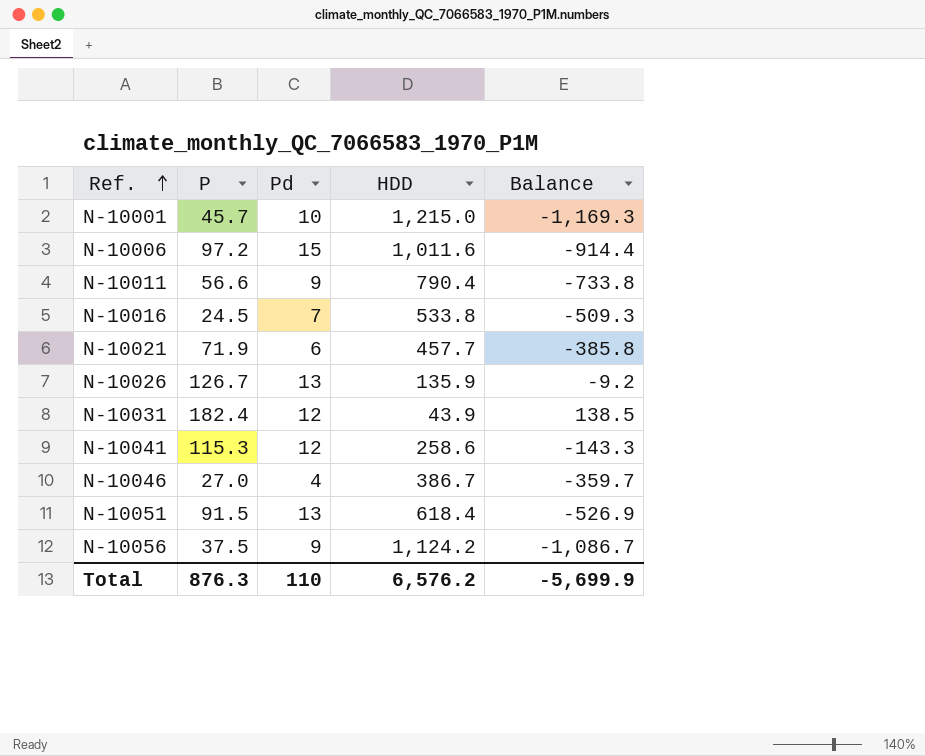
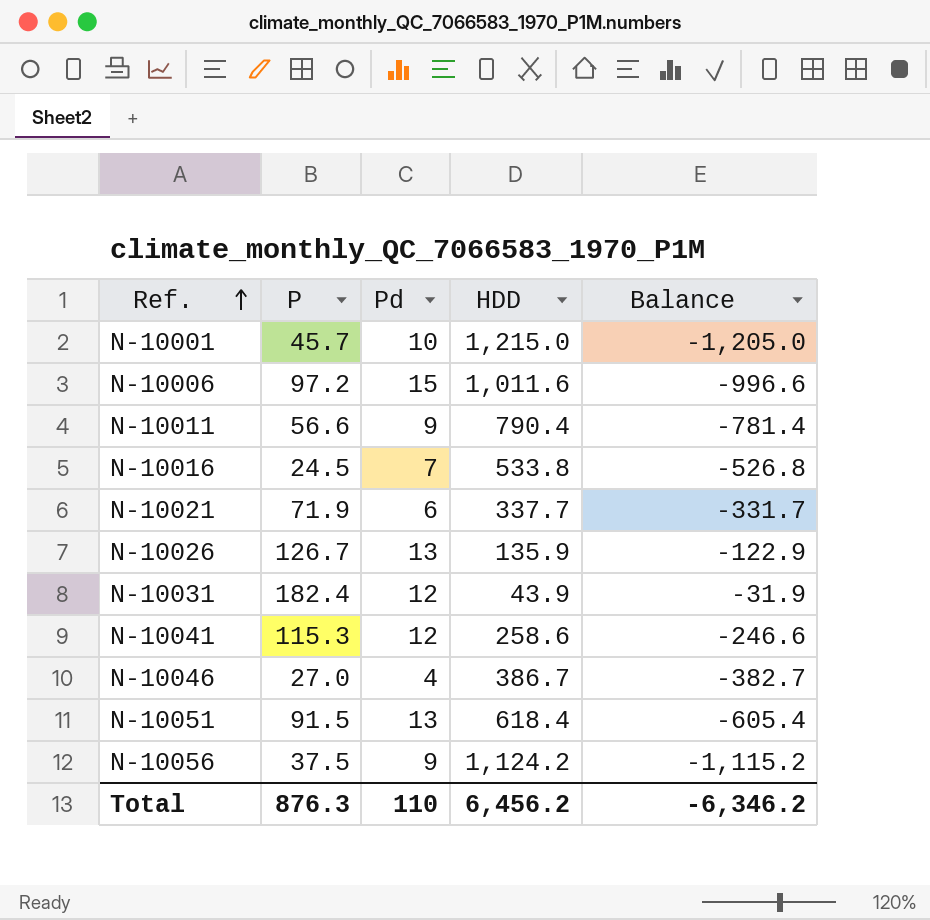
column Balance | formula: [P] - [HDD] -> [Pd] - [HDD]
N-10021 | HDD: 457.7 -> 337.7
Total | HDD: 6,576.2 -> 6,456.2
Total | Balance: -5,699.9 -> -6,346.2

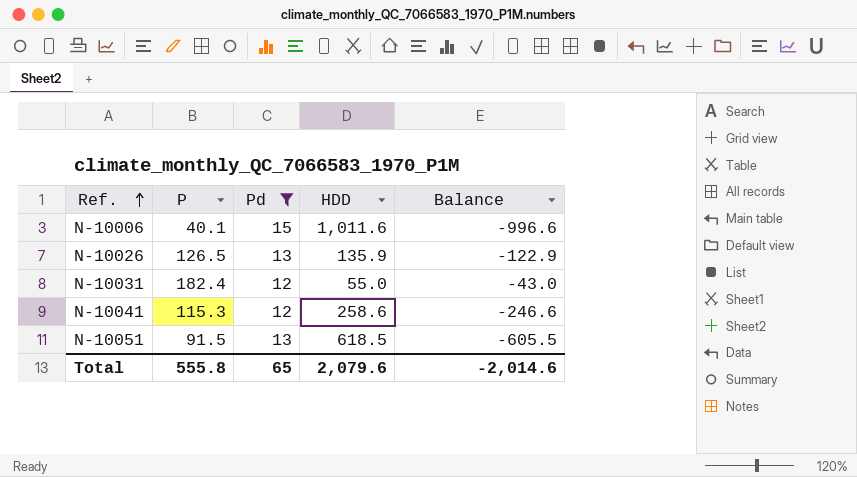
filter: none -> Pd >= 12
N-10006 | P: 97.2 -> 40.1
N-10026 | P: 126.7 -> 126.5
N-10031 | HDD: 43.9 -> 55.0
N-10031 | Balance: -31.9 -> -43.0
N-10051 | HDD: 618.4 -> 618.5
N-10051 | Balance: -605.4 -> -605.5
Total | P: 876.3 -> 555.8
Total | Pd: 110 -> 65
Total | HDD: 6,456.2 -> 2,079.6
Total | Balance: -6,346.2 -> -2,014.6

